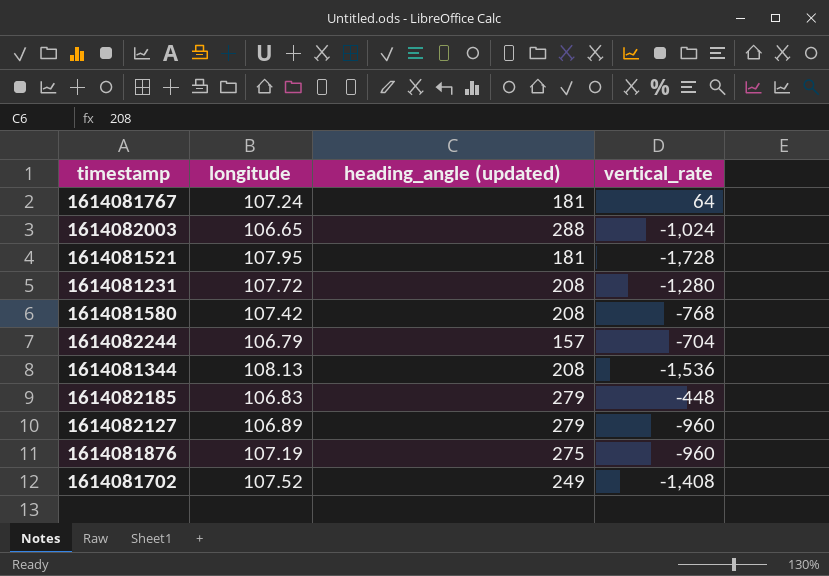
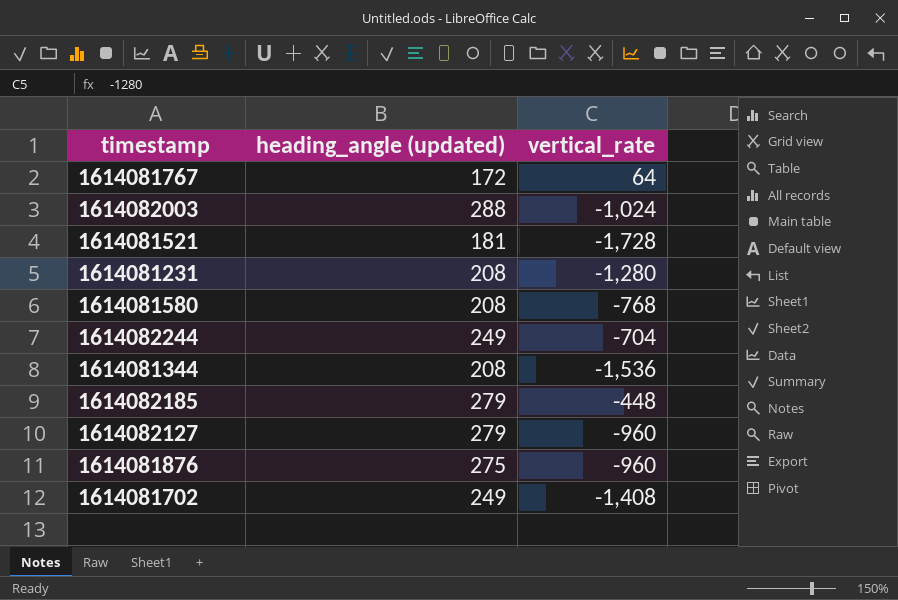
column longitude | position: 2 -> none
1614081767 | heading_angle (updated): 181 -> 172
1614082244 | heading_angle (updated): 157 -> 249

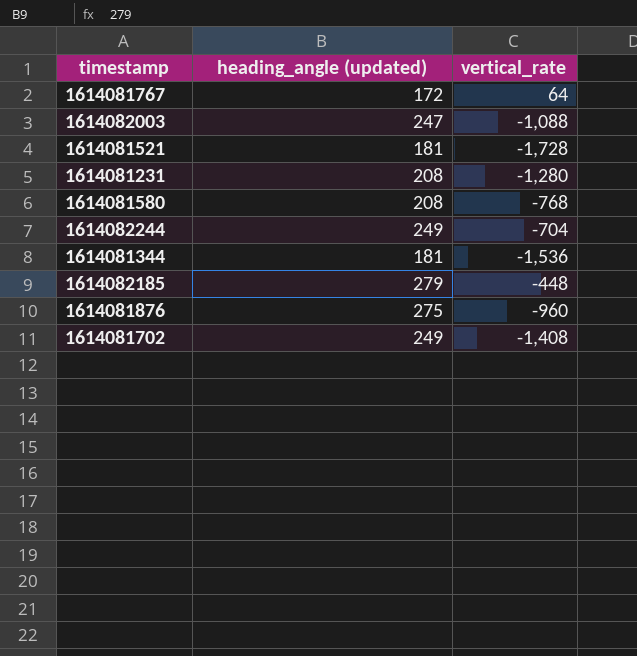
row 1614082127: 279 | -960 -> none
1614082003 | heading_angle (updated): 288 -> 247
1614082003 | vertical_rate: -1,024 -> -1,088
1614081344 | heading_angle (updated): 208 -> 181

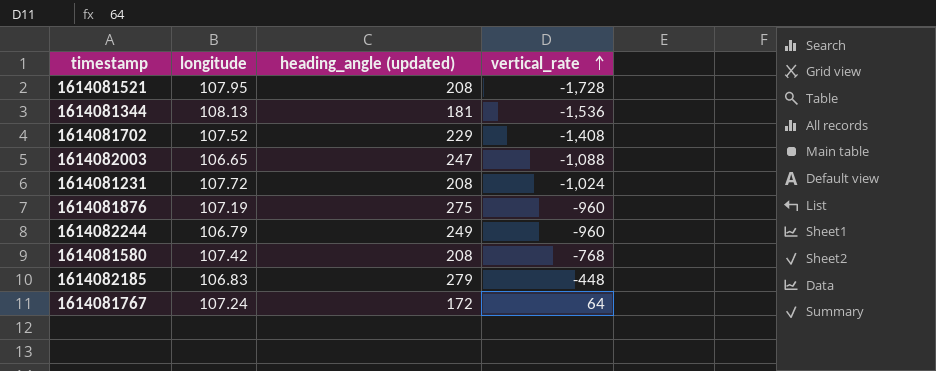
row order: none -> vertical_rate ascending
column longitude | position: none -> 2
1614081521 | heading_angle (updated): 181 -> 208
1614081702 | heading_angle (updated): 249 -> 229
1614081231 | vertical_rate: -1,280 -> -1,024
1614082244 | vertical_rate: -704 -> -960

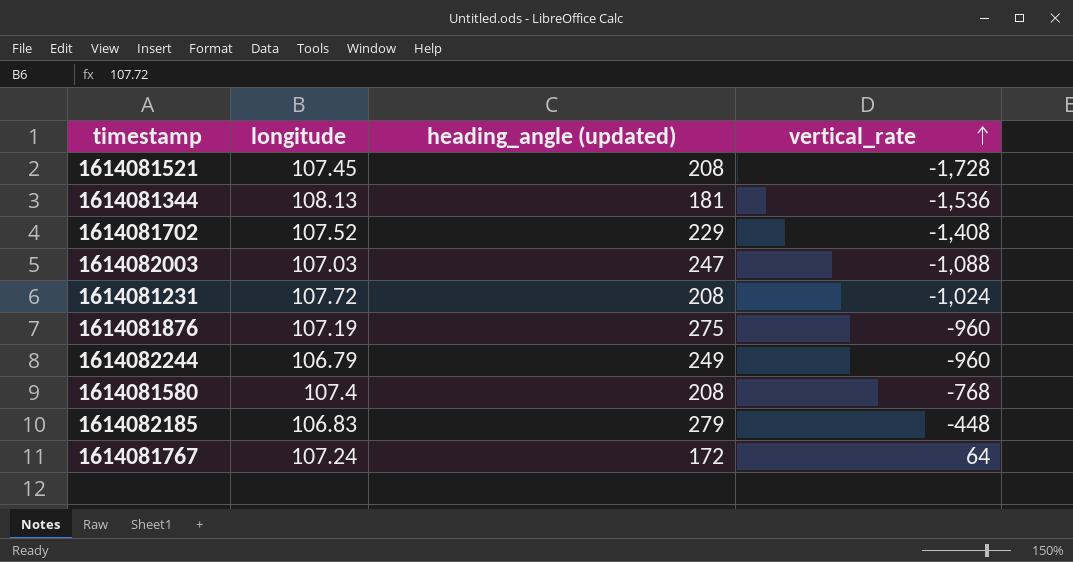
1614081521 | longitude: 107.95 -> 107.45
1614082003 | longitude: 106.65 -> 107.03
1614081580 | longitude: 107.42 -> 107.4

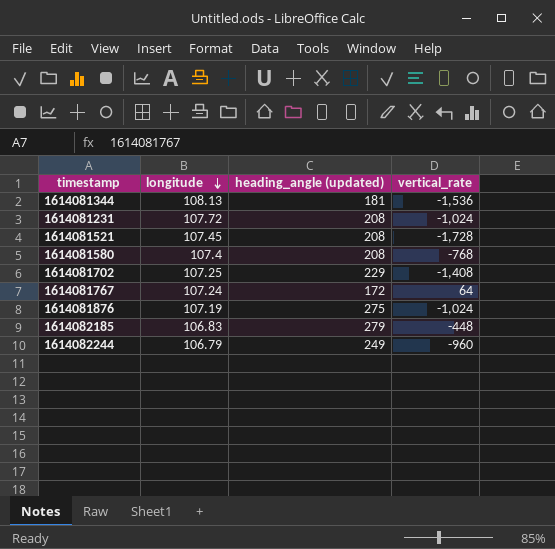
row order: vertical_rate ascending -> longitude descending
row 1614082003: 107.03 | 247 | -1,088 -> none
1614081702 | longitude: 107.52 -> 107.25
1614081876 | vertical_rate: -960 -> -1,024

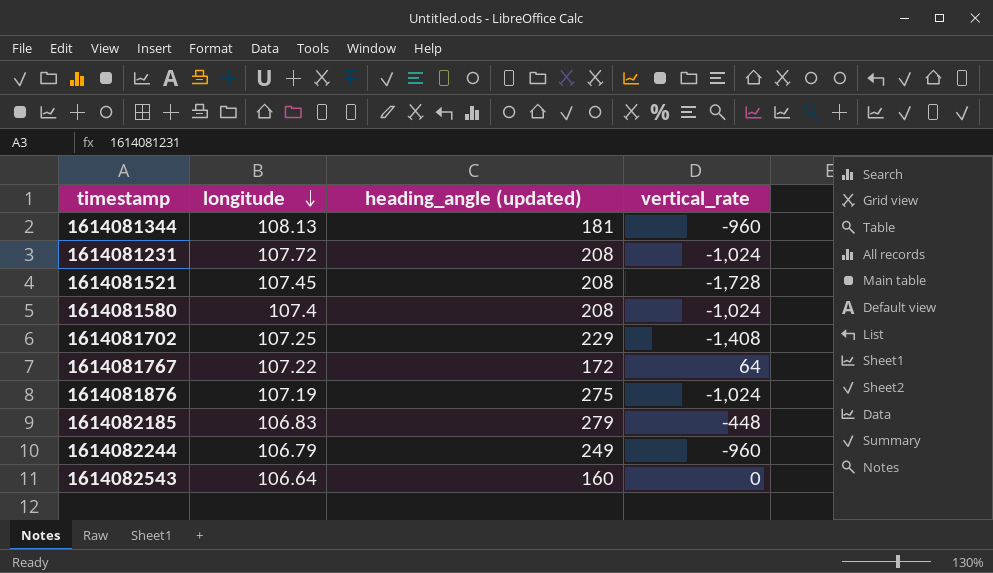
1614081344 | vertical_rate: -1,536 -> -960
1614081580 | vertical_rate: -768 -> -1,024
1614081767 | longitude: 107.24 -> 107.22
row 1614082543: none -> 106.64 | 160 | 0

